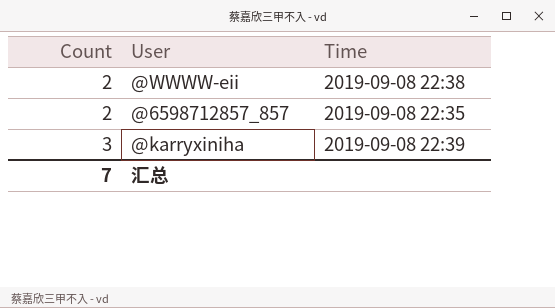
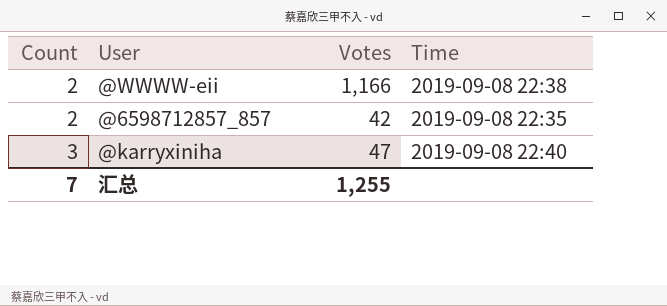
column Votes | position: none -> 3
@karryxiniha | Time: 2019-09-08 22:39 -> 2019-09-08 22:40

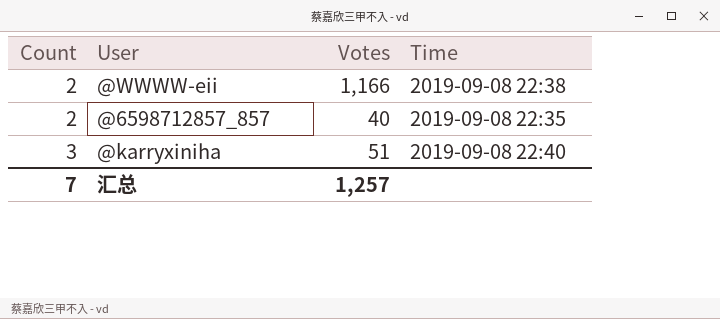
@6598712857_857 | Votes: 42 -> 40
@karryxiniha | Votes: 47 -> 51
汇总 | Votes: 1,255 -> 1,257

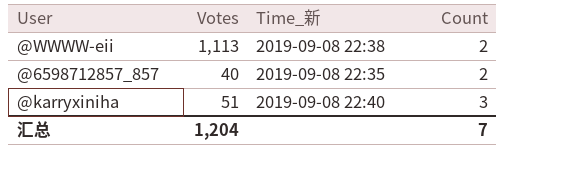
column name: Time -> Time_新
column Count | position: 1 -> 4
@WWWW-eii | Votes: 1,166 -> 1,113
汇总 | Votes: 1,257 -> 1,204

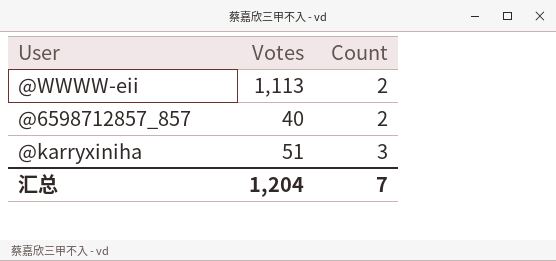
column Time_新 | position: 3 -> none

